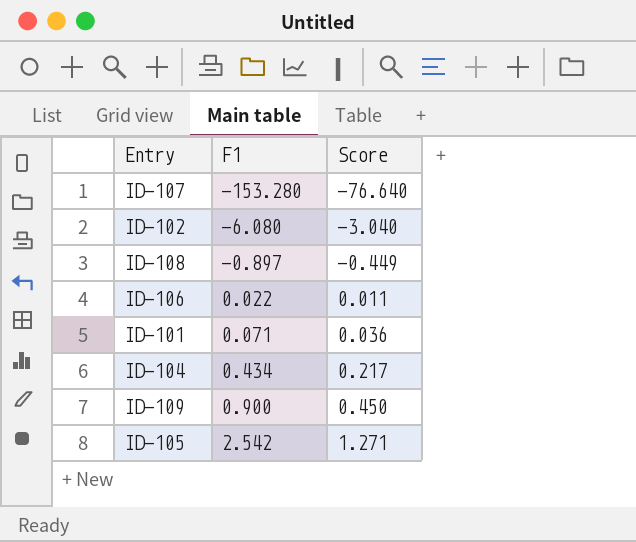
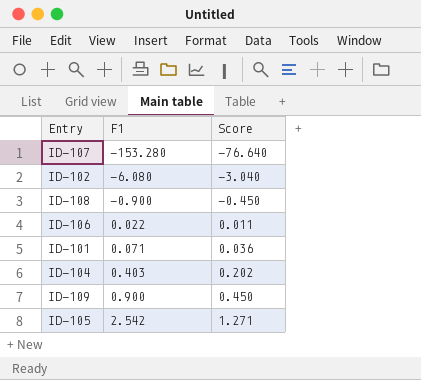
ID-108 | F1: -0.897 -> -0.900
ID-108 | Score: -0.449 -> -0.450
ID-104 | F1: 0.434 -> 0.403
ID-104 | Score: 0.217 -> 0.202

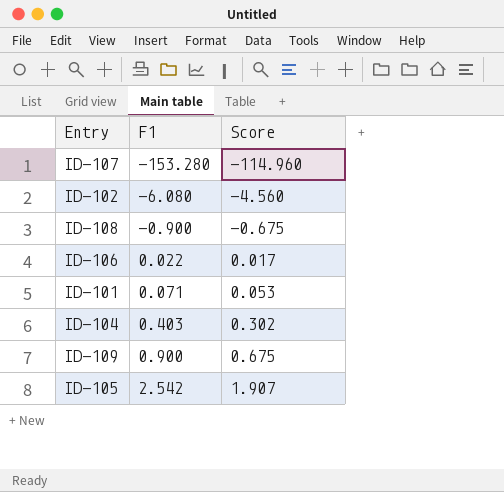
column Score | formula: [F1] * 0.5 -> [F1] * 0.75

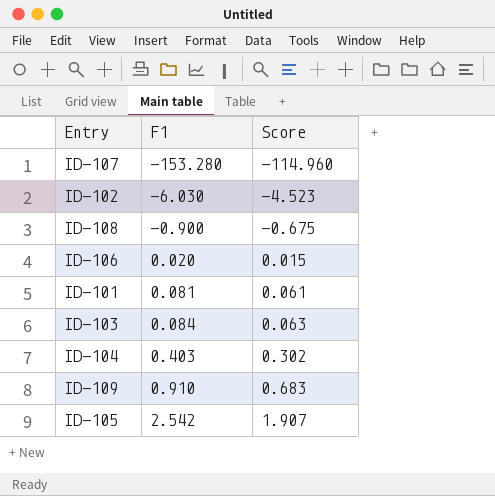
ID-102 | F1: -6.080 -> -6.030
ID-102 | Score: -4.560 -> -4.523
ID-106 | F1: 0.022 -> 0.020
ID-106 | Score: 0.017 -> 0.015
ID-101 | F1: 0.071 -> 0.081
ID-101 | Score: 0.053 -> 0.061
row ID-103: none -> 0.084 | 0.063
ID-109 | F1: 0.900 -> 0.910
ID-109 | Score: 0.675 -> 0.683

